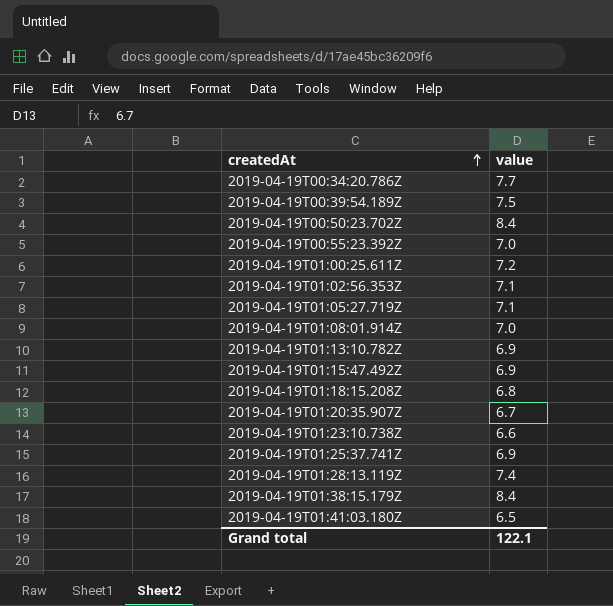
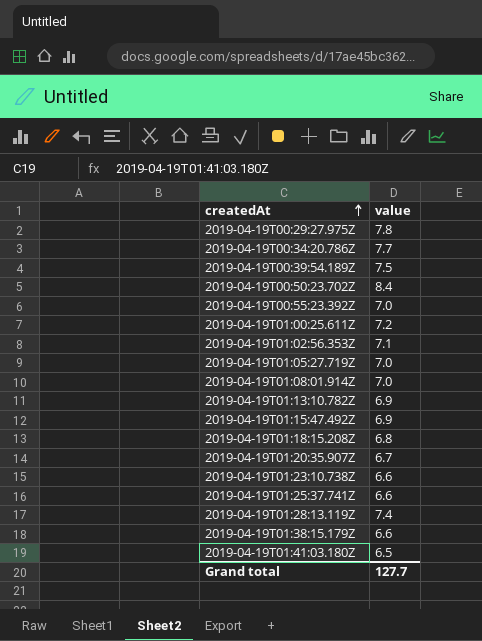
row 2019-04-19T00:29:27.975Z: none -> 7.8
2019-04-19T01:05:27.719Z | value: 7.1 -> 7.0
2019-04-19T01:25:37.741Z | value: 6.9 -> 6.6
2019-04-19T01:38:15.179Z | value: 8.4 -> 6.6
Grand total | value: 122.1 -> 127.7

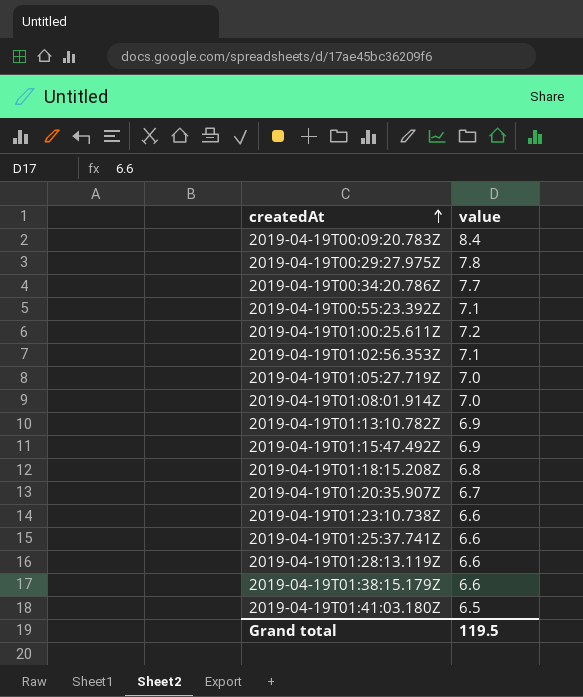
row 2019-04-19T00:39:54.189Z: 7.5 -> none
row 2019-04-19T00:50:23.702Z: 8.4 -> none
row 2019-04-19T00:09:20.783Z: none -> 8.4
2019-04-19T00:55:23.392Z | value: 7.0 -> 7.1
2019-04-19T01:28:13.119Z | value: 7.4 -> 6.6
Grand total | value: 127.7 -> 119.5

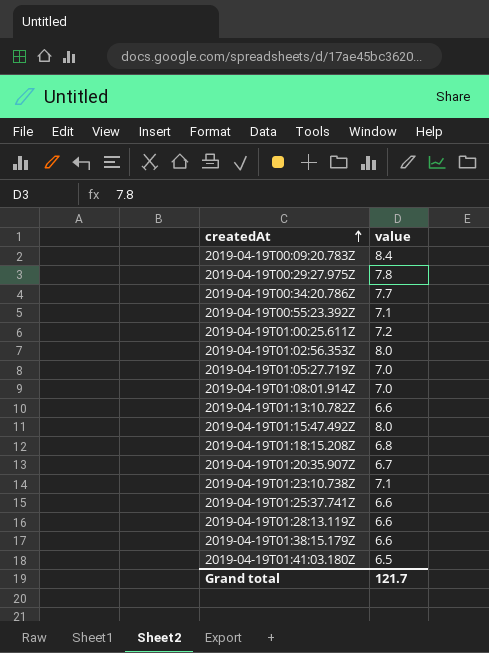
2019-04-19T01:02:56.353Z | value: 7.1 -> 8.0
2019-04-19T01:13:10.782Z | value: 6.9 -> 6.6
2019-04-19T01:15:47.492Z | value: 6.9 -> 8.0
2019-04-19T01:23:10.738Z | value: 6.6 -> 7.1
Grand total | value: 119.5 -> 121.7

